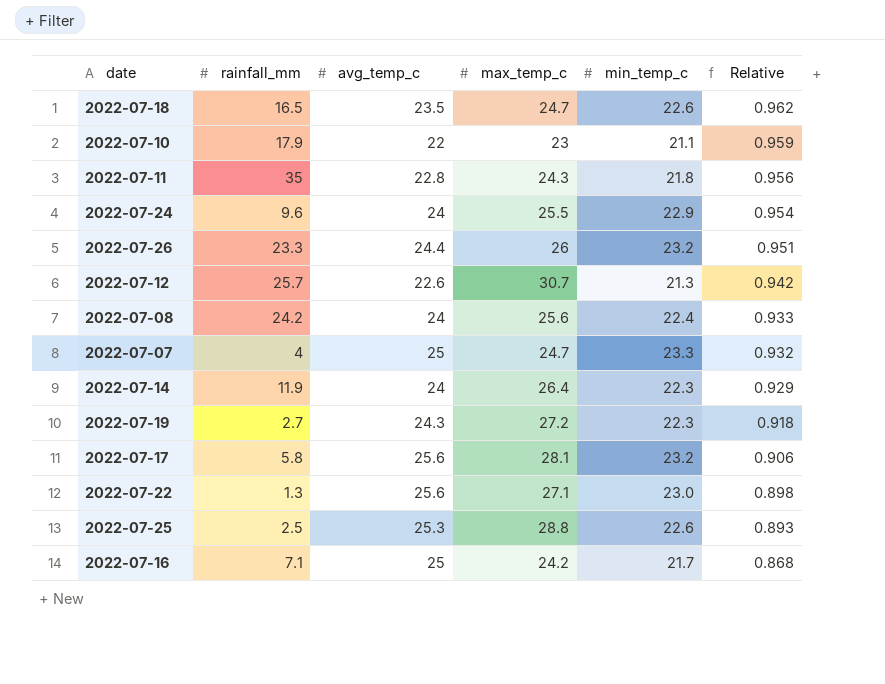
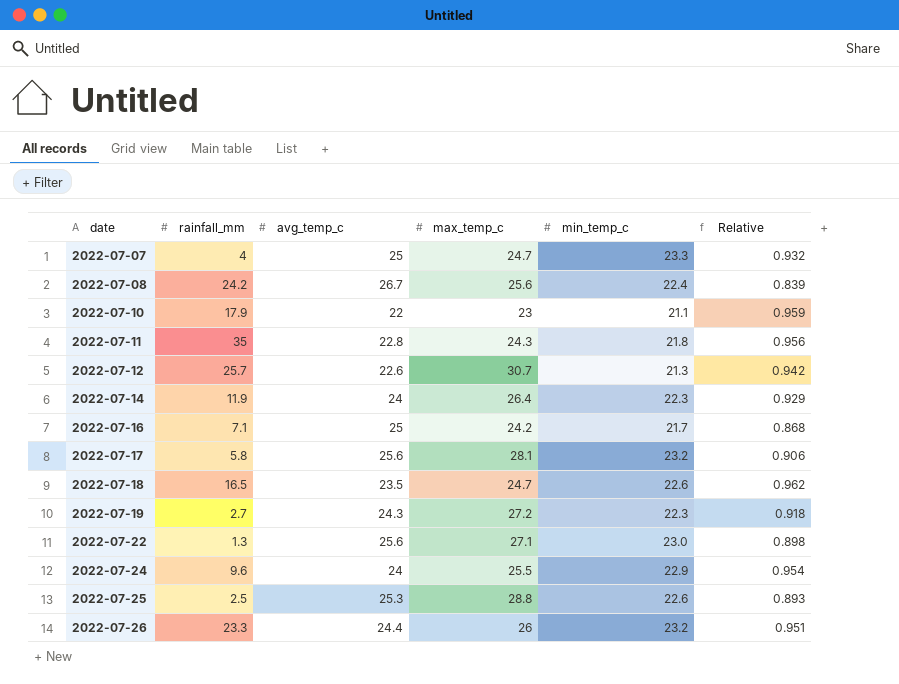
row order: Relative descending -> date ascending
2022-07-08 | avg_temp_c: 24 -> 26.7
2022-07-08 | Relative: 0.933 -> 0.839

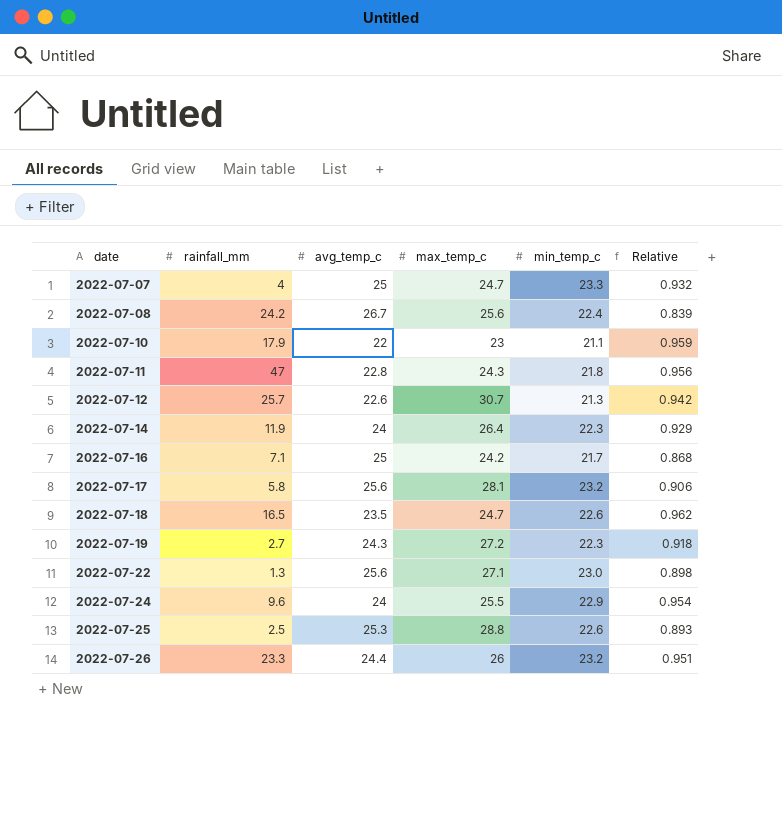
2022-07-11 | rainfall_mm: 35 -> 47

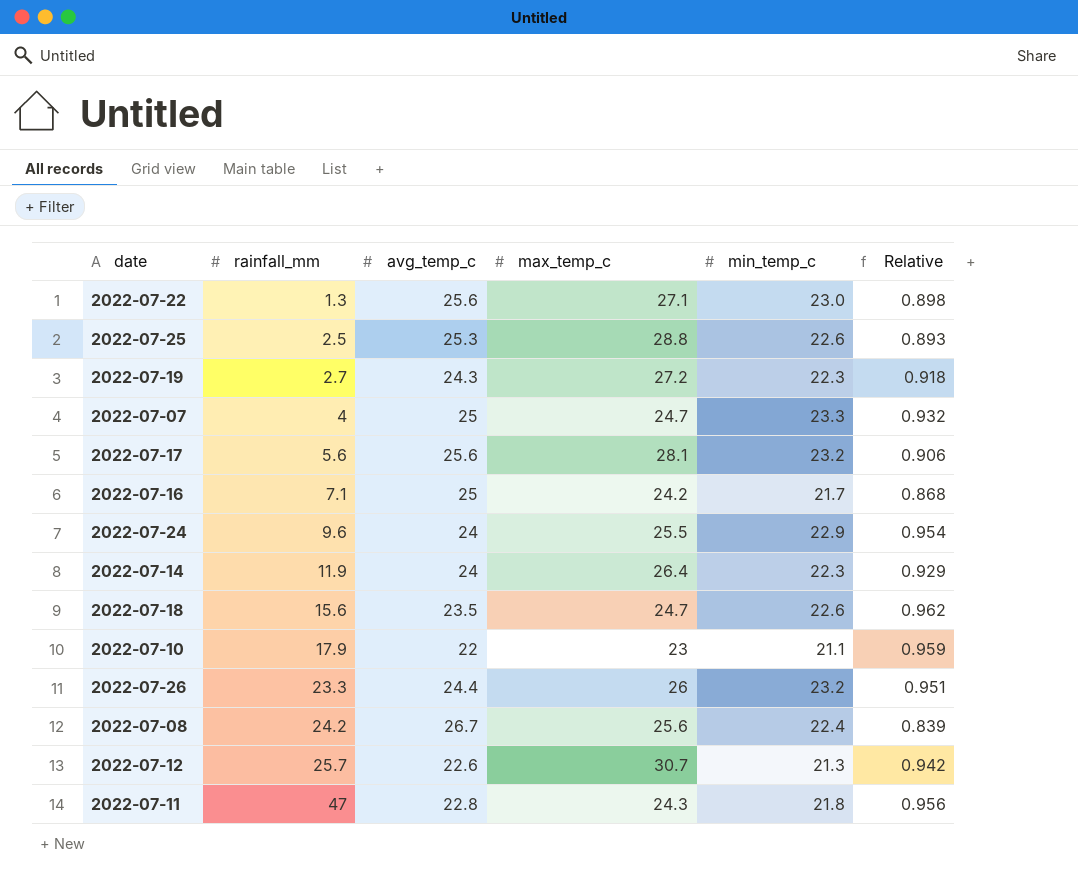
row order: date ascending -> rainfall_mm ascending
2022-07-17 | rainfall_mm: 5.8 -> 5.6
2022-07-18 | rainfall_mm: 16.5 -> 15.6

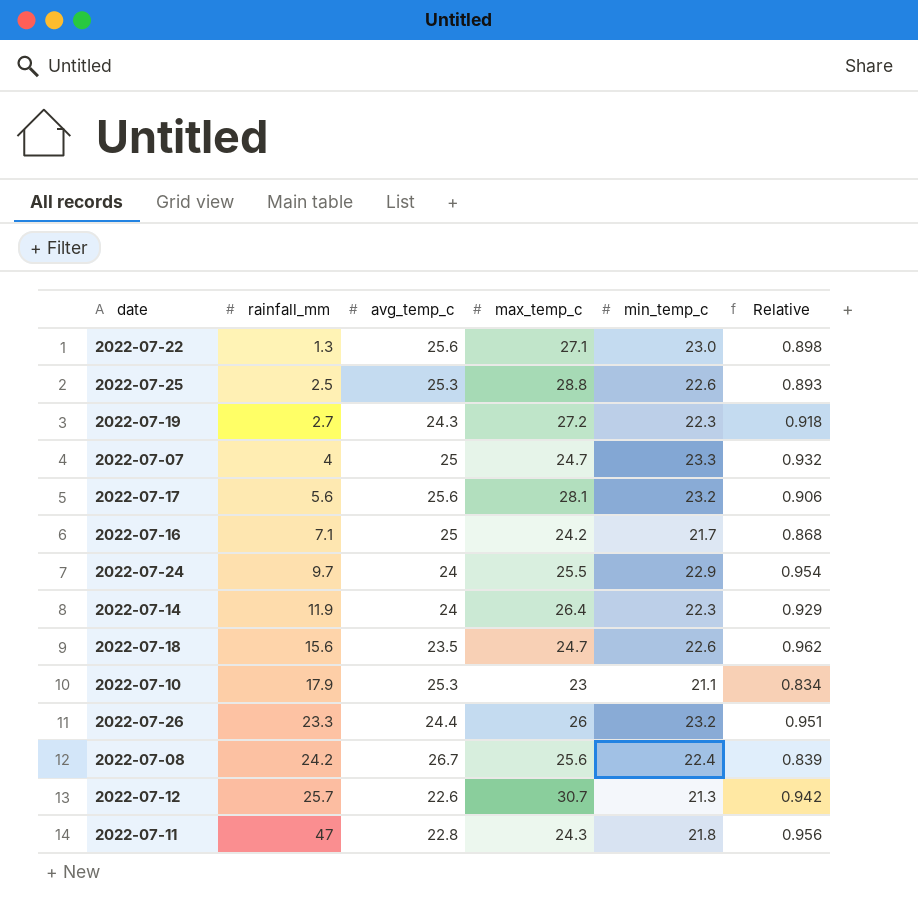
2022-07-24 | rainfall_mm: 9.6 -> 9.7
2022-07-10 | avg_temp_c: 22 -> 25.3
2022-07-10 | Relative: 0.959 -> 0.834

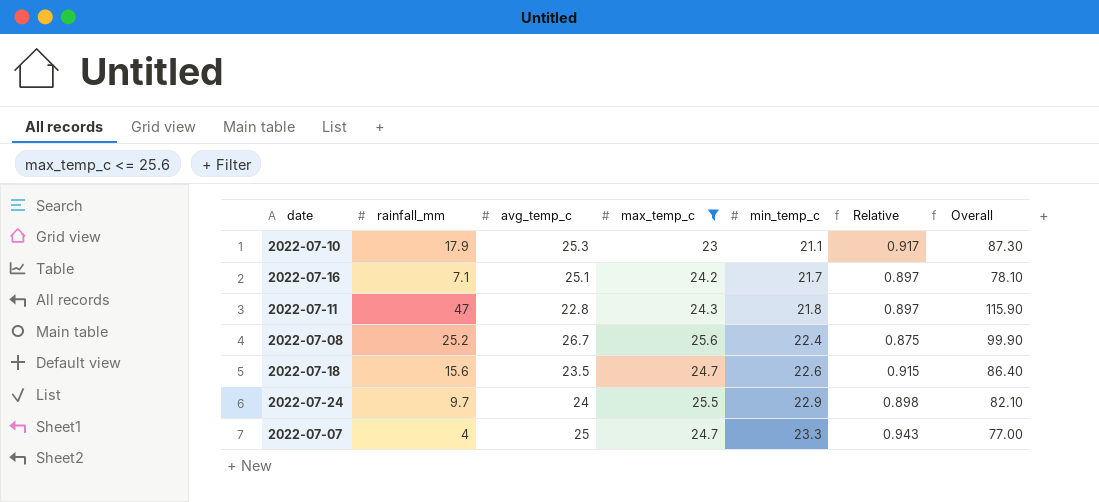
filter: none -> max_temp_c <= 25.6
row order: rainfall_mm ascending -> min_temp_c ascending
column Relative | formula: [min_temp_c] / [avg_temp_c] -> [min_temp_c] / [max_temp_c]
column Overall | formula: none -> [rainfall_mm] + [avg_temp_c] + [max_temp_c] + [min_temp_c]
2022-07-16 | avg_temp_c: 25 -> 25.1
2022-07-08 | rainfall_mm: 24.2 -> 25.2

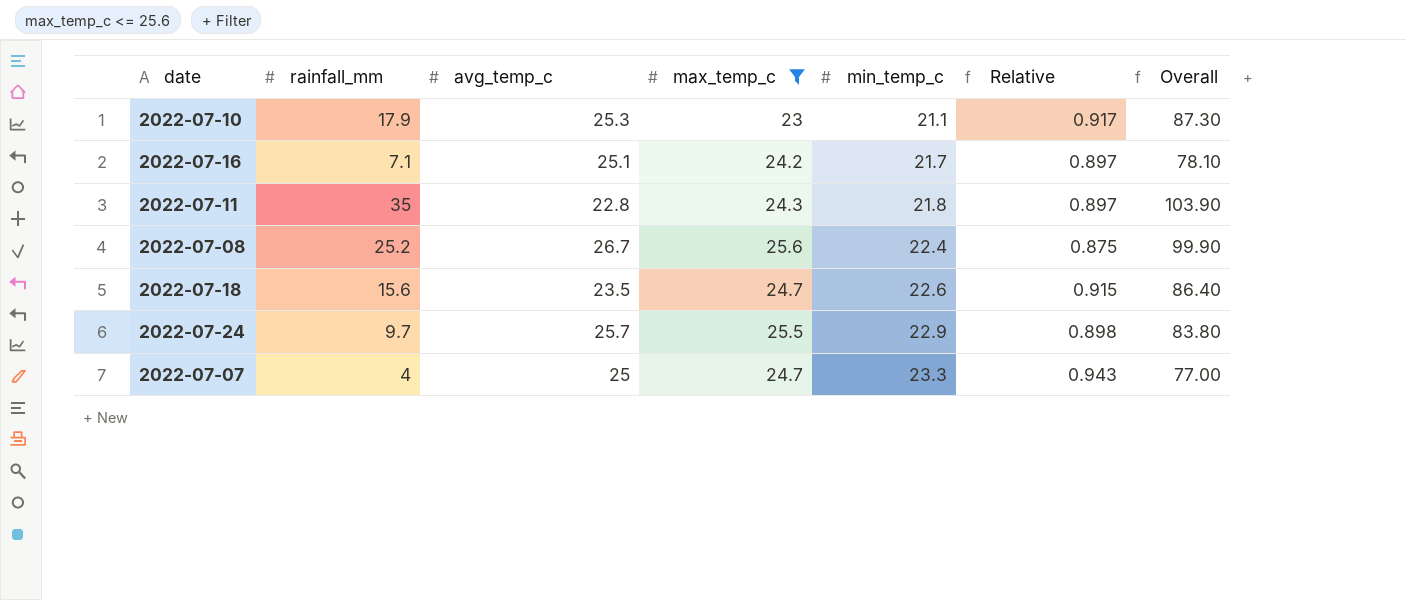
2022-07-11 | rainfall_mm: 47 -> 35
2022-07-11 | Overall: 115.90 -> 103.90
2022-07-24 | avg_temp_c: 24 -> 25.7
2022-07-24 | Overall: 82.10 -> 83.80

